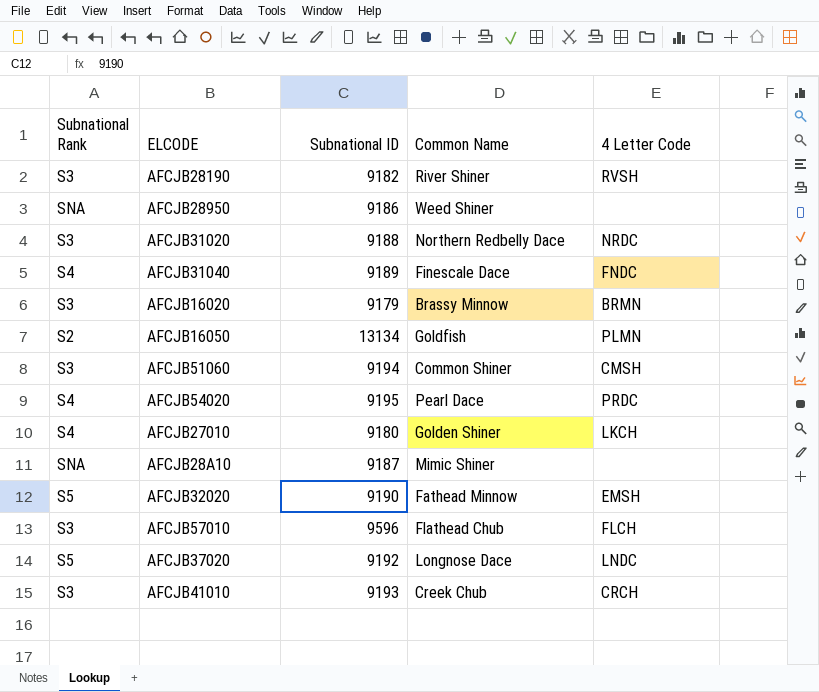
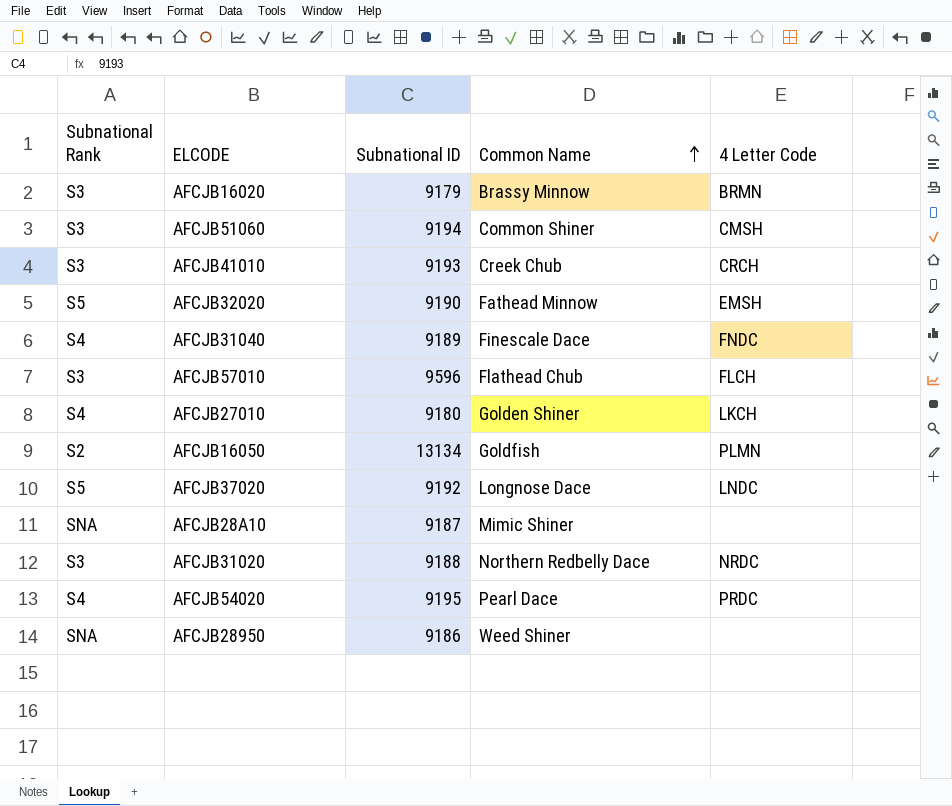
row order: none -> Common Name ascending
row AFCJB28190: S3 | 9182 | River Shiner | RVSH -> none

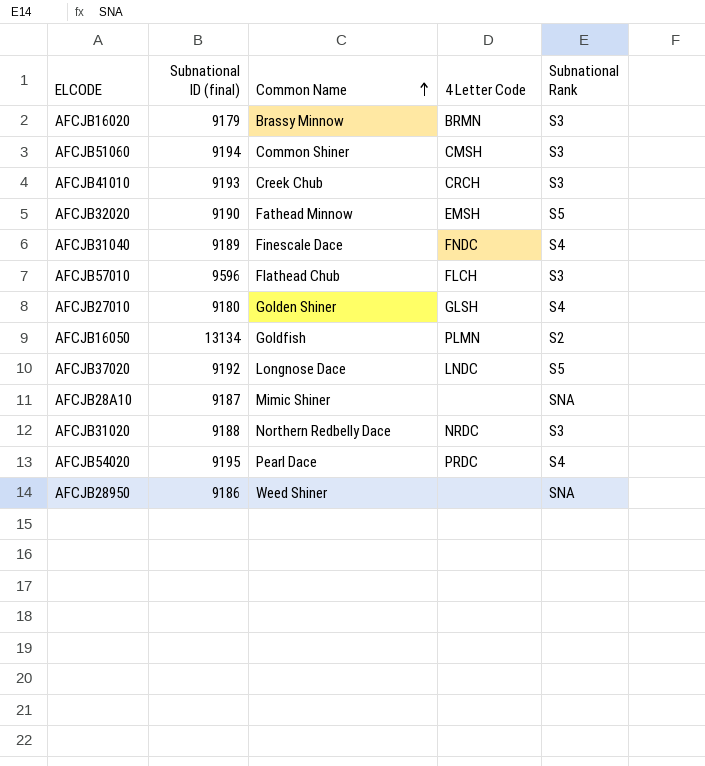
column name: Subnational ID -> Subnational ID (final)
column Subnational Rank | position: 1 -> 5
AFCJB27010 | 4 Letter Code: LKCH -> GLSH

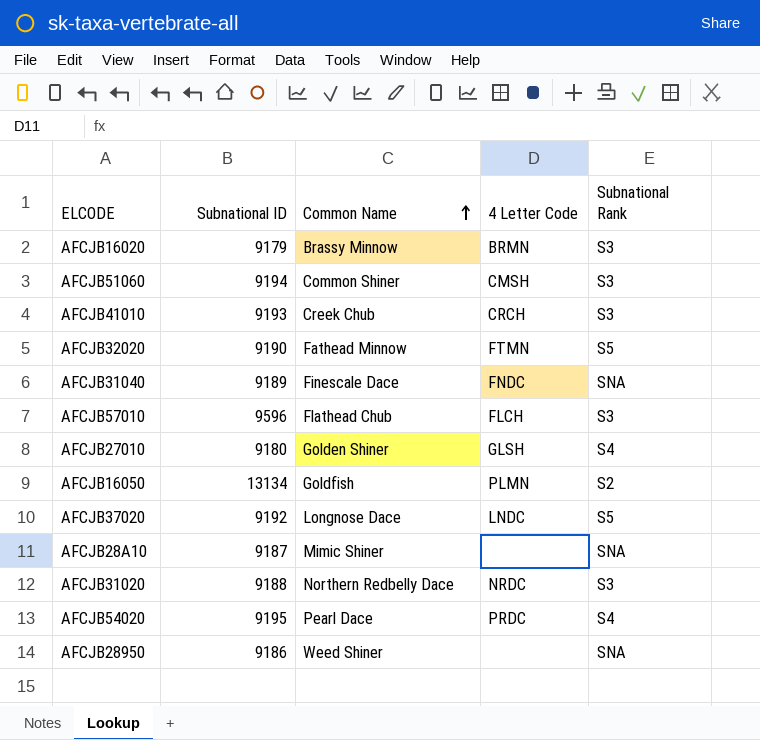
column name: Subnational ID (final) -> Subnational ID
AFCJB32020 | 4 Letter Code: EMSH -> FTMN
AFCJB31040 | Subnational Rank: S4 -> SNA

